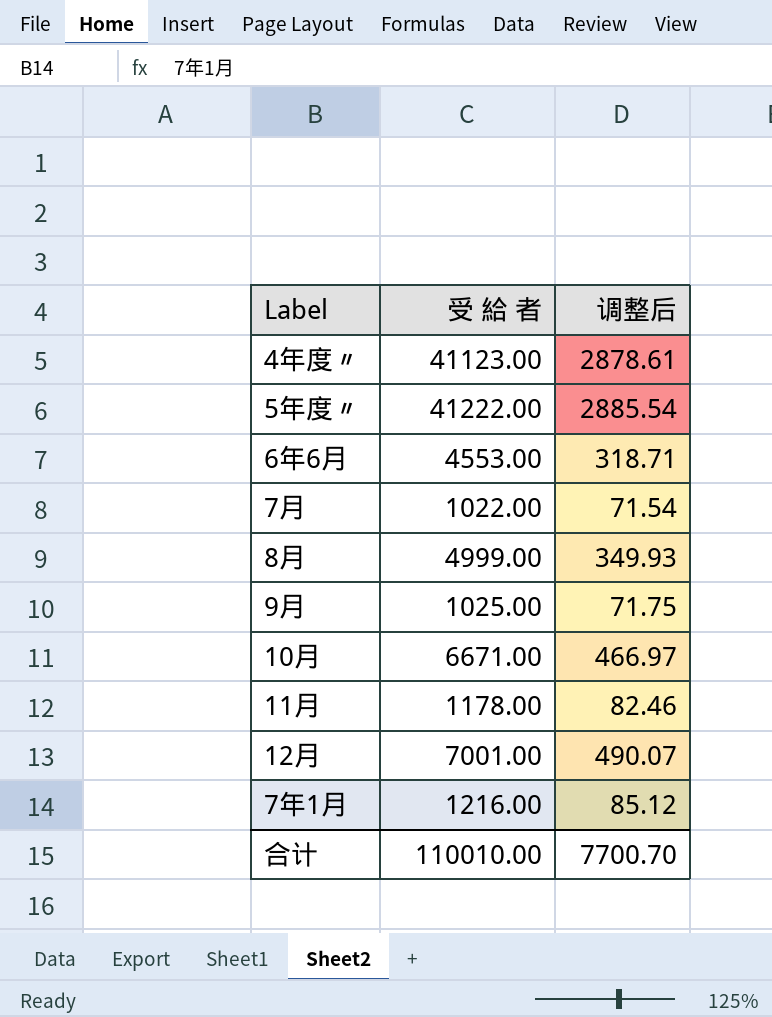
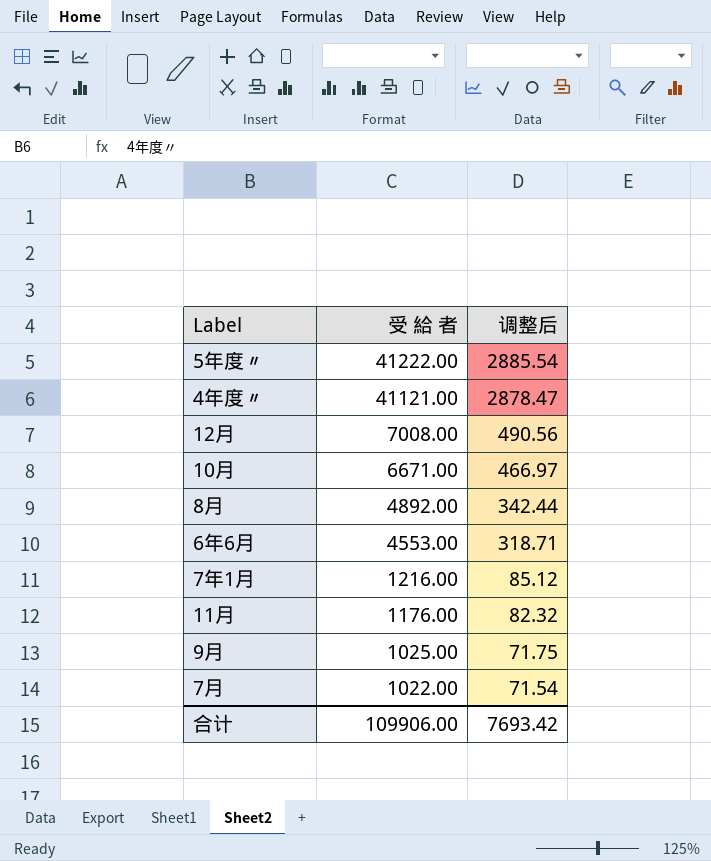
row order: none -> 受 給 者 descending
4年度〃 | 受 給 者: 41123.00 -> 41121.00
4年度〃 | 调整后: 2878.61 -> 2878.47
12月 | 受 給 者: 7001.00 -> 7008.00
12月 | 调整后: 490.07 -> 490.56
8月 | 受 給 者: 4999.00 -> 4892.00
8月 | 调整后: 349.93 -> 342.44
11月 | 受 給 者: 1178.00 -> 1176.00
11月 | 调整后: 82.46 -> 82.32
合计 | 受 給 者: 110010.00 -> 109906.00
合计 | 调整后: 7700.70 -> 7693.42

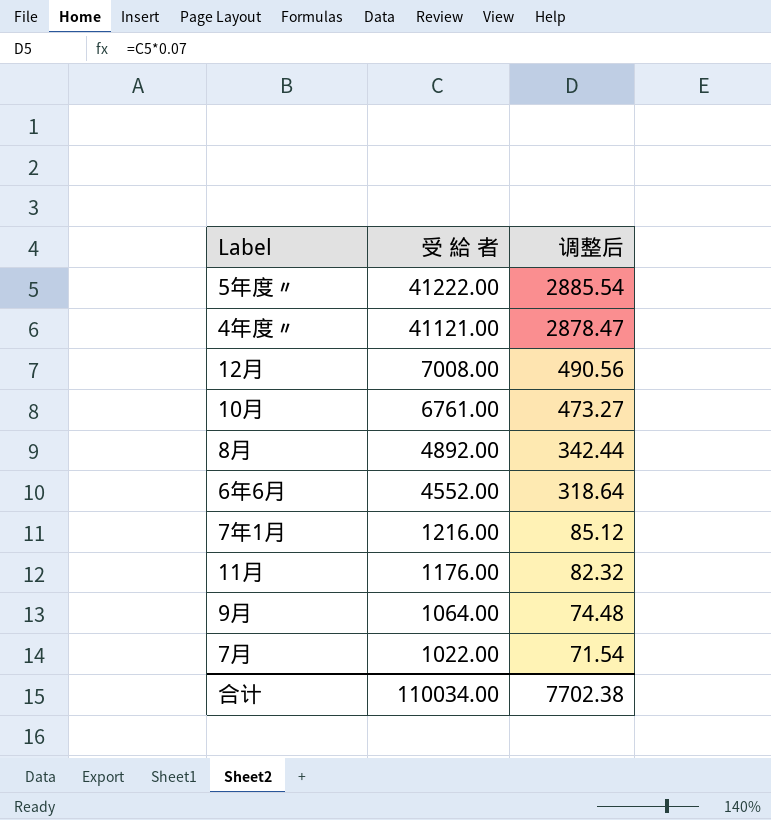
10月 | 受 給 者: 6671.00 -> 6761.00
10月 | 调整后: 466.97 -> 473.27
6年6月 | 受 給 者: 4553.00 -> 4552.00
6年6月 | 调整后: 318.71 -> 318.64
9月 | 受 給 者: 1025.00 -> 1064.00
9月 | 调整后: 71.75 -> 74.48
合计 | 受 給 者: 109906.00 -> 110034.00
合计 | 调整后: 7693.42 -> 7702.38

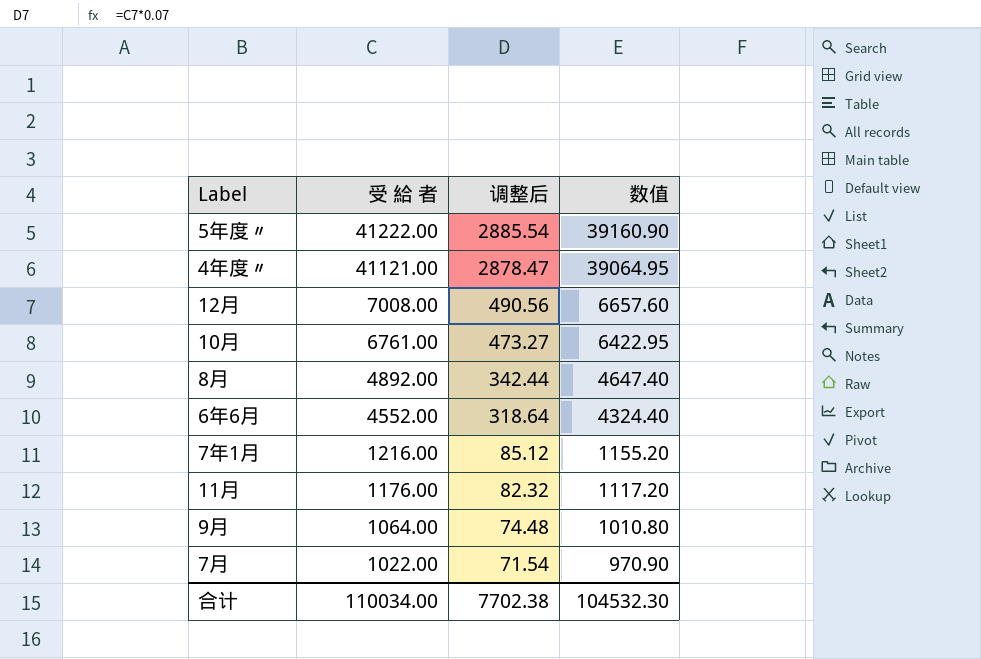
column 数值 | formula: none -> [受 給 者] * 0.95

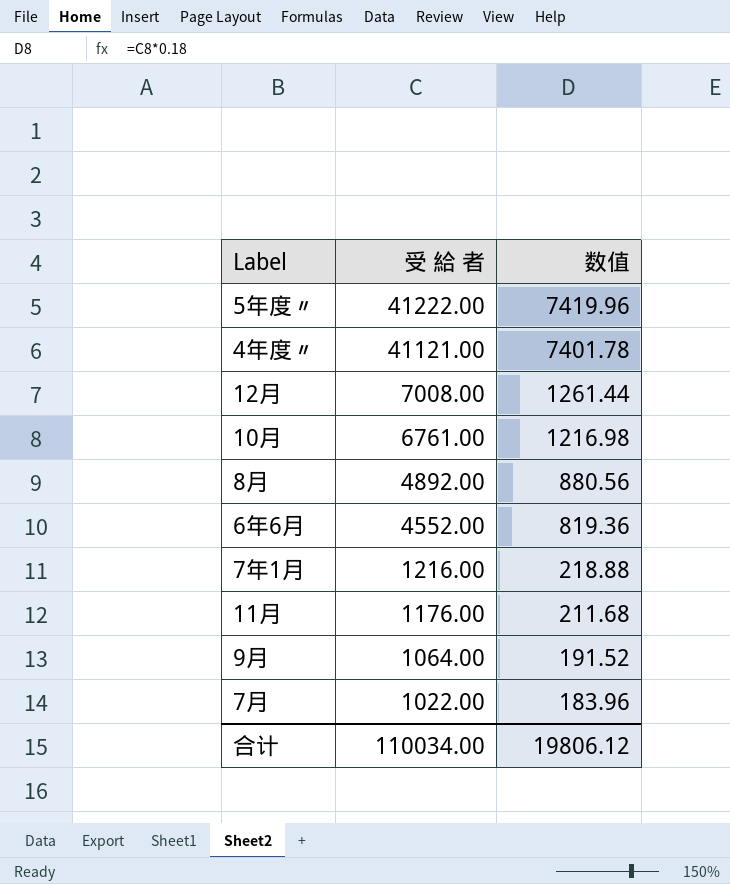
column 调整后 | formula: [受 給 者] * 0.07 -> none
column 数值 | formula: [受 給 者] * 0.95 -> [受 給 者] * 0.18
合计 | 数值: 104532.30 -> 19806.12

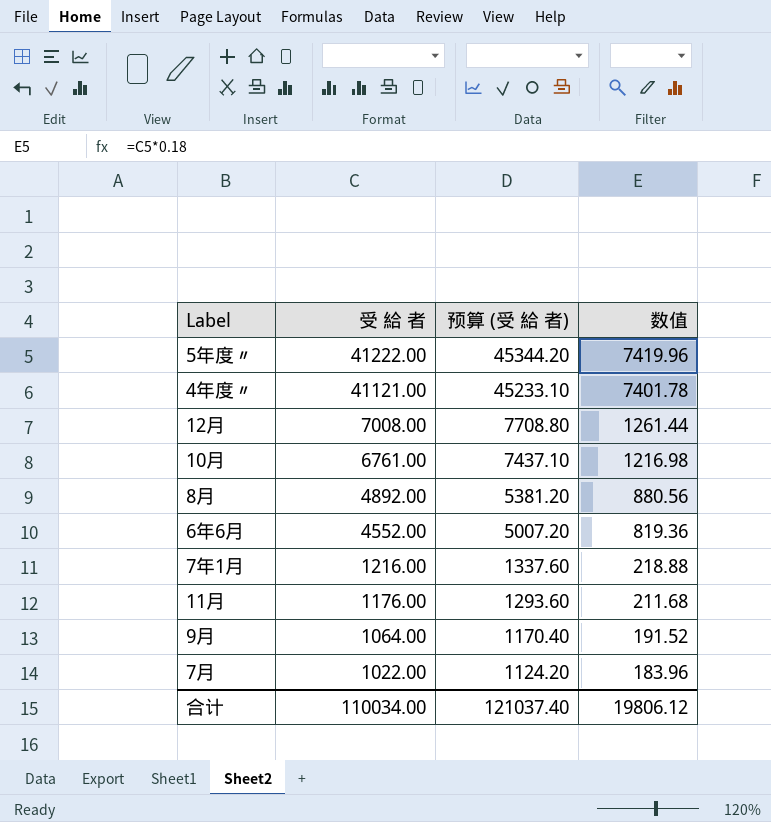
column 预算 (受 給 者) | formula: none -> [受 給 者] * 1.1

